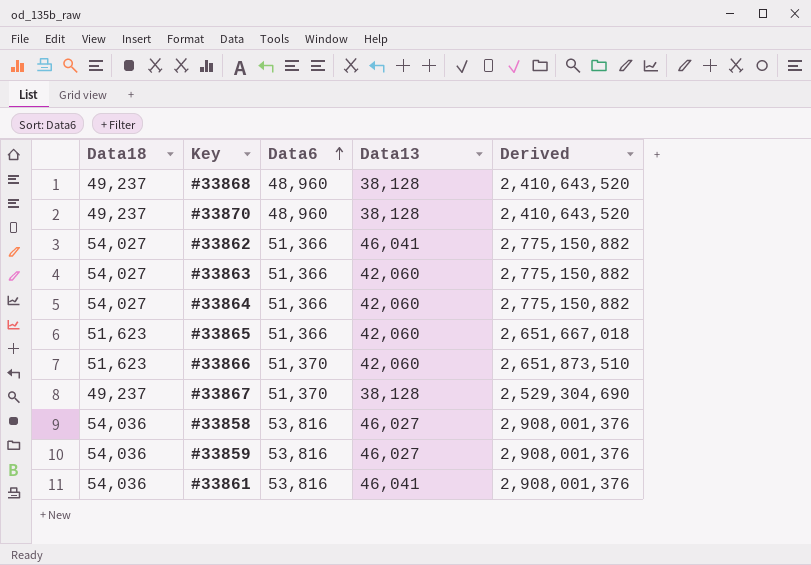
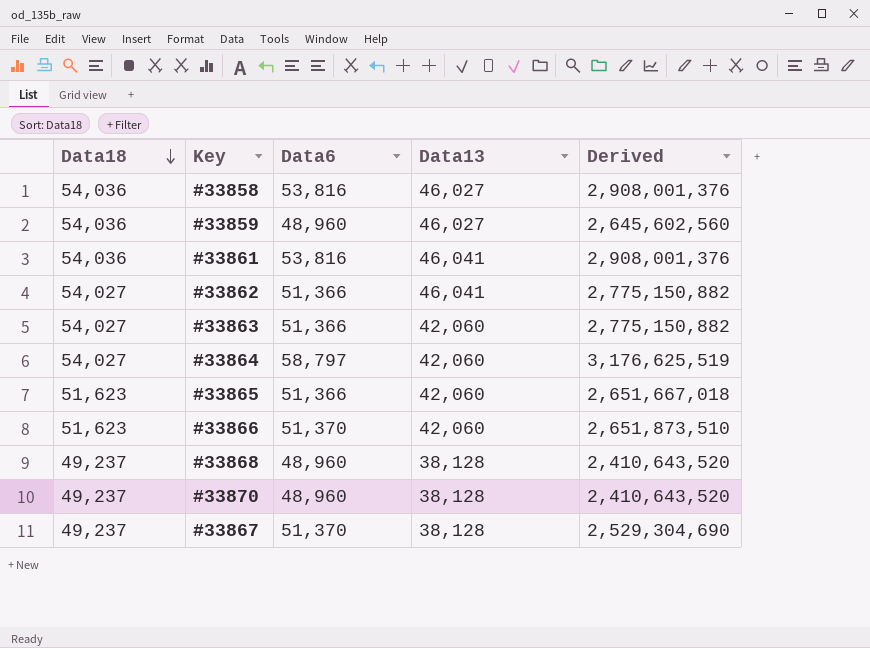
row order: Data6 ascending -> Data18 descending
#33859 | Data6: 53,816 -> 48,960
#33859 | Derived: 2,908,001,376 -> 2,645,602,560
#33864 | Data6: 51,366 -> 58,797
#33864 | Derived: 2,775,150,882 -> 3,176,625,519

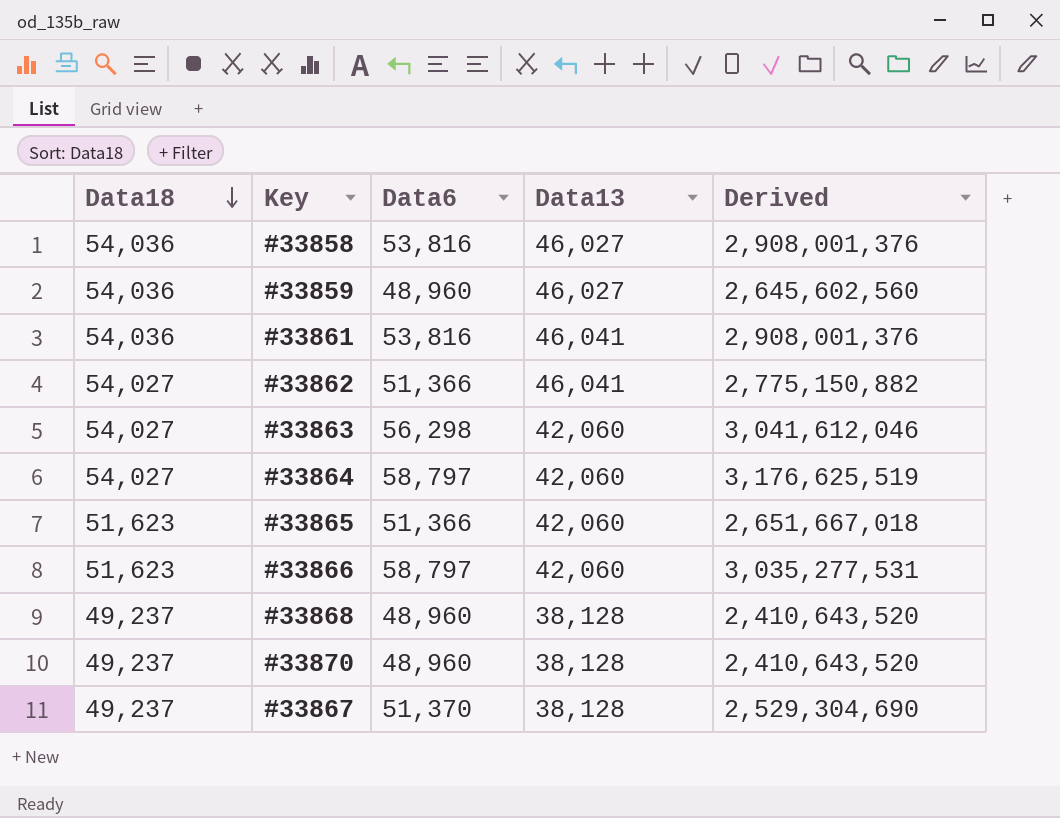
#33863 | Data6: 51,366 -> 56,298
#33863 | Derived: 2,775,150,882 -> 3,041,612,046
#33866 | Data6: 51,370 -> 58,797
#33866 | Derived: 2,651,873,510 -> 3,035,277,531

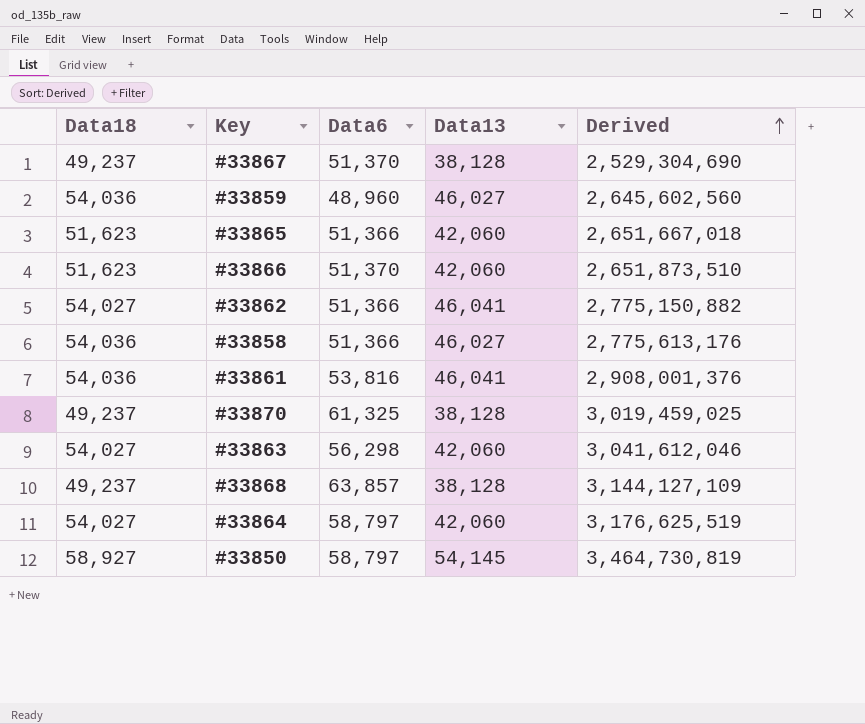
row order: Data18 descending -> Derived ascending
#33866 | Data6: 58,797 -> 51,370
#33866 | Derived: 3,035,277,531 -> 2,651,873,510
#33858 | Data6: 53,816 -> 51,366
#33858 | Derived: 2,908,001,376 -> 2,775,613,176
#33870 | Data6: 48,960 -> 61,325
#33870 | Derived: 2,410,643,520 -> 3,019,459,025
#33868 | Data6: 48,960 -> 63,857
#33868 | Derived: 2,410,643,520 -> 3,144,127,109
row #33850: none -> 58,927 | 58,797 | 54,145 | 3,464,730,819

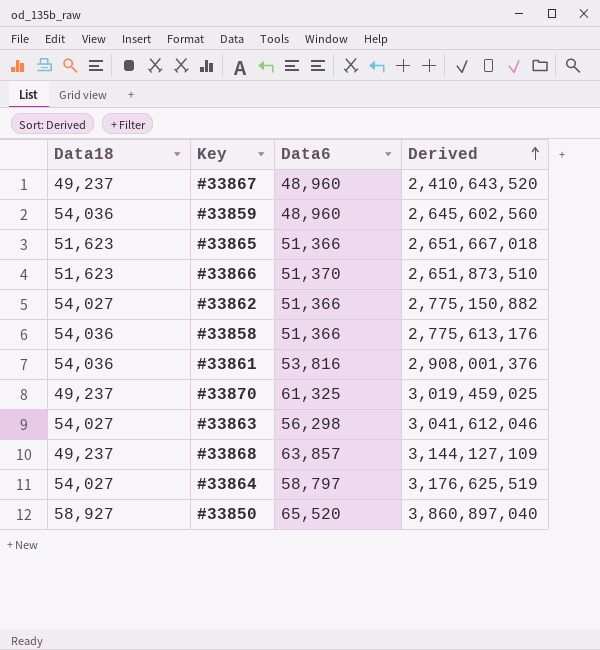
column Data13 | position: 4 -> none
#33867 | Data6: 51,370 -> 48,960
#33867 | Derived: 2,529,304,690 -> 2,410,643,520
#33850 | Data6: 58,797 -> 65,520
#33850 | Derived: 3,464,730,819 -> 3,860,897,040

